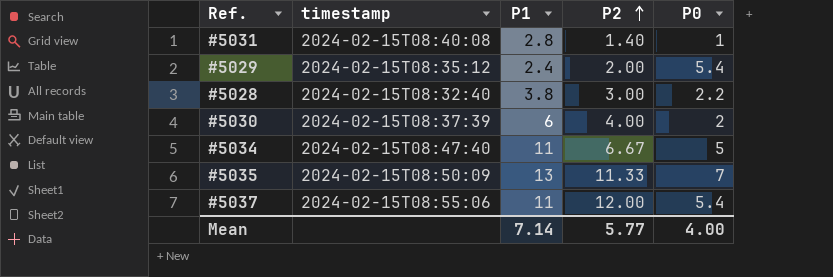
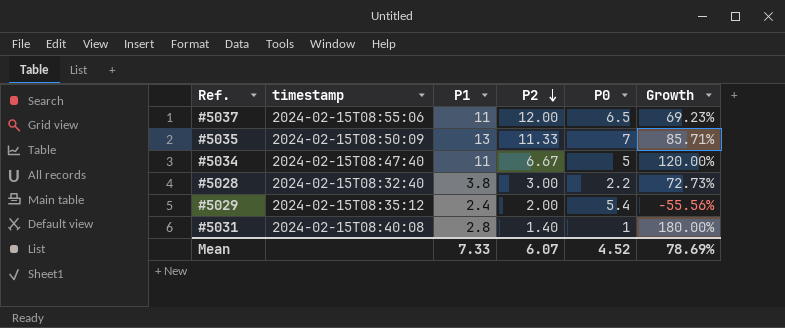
row order: P2 ascending -> P2 descending
column Growth | formula: none -> ([P1] - [P0]) / [P0]
row #5030: 2024-02-15T08:37:39 | 6 | 4.00 | 2 -> none
#5037 | P0: 5.4 -> 6.5
Mean | P1: 7.14 -> 7.33
Mean | P2: 5.77 -> 6.07
Mean | P0: 4.00 -> 4.52

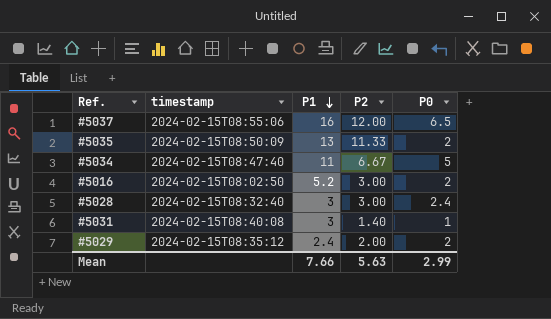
row order: P2 descending -> P1 descending
column Growth | formula: ([P1] - [P0]) / [P0] -> none
#5037 | P1: 11 -> 16
#5035 | P0: 7 -> 2
row #5016: none -> 2024-02-15T08:02:50 | 5.2 | 3.00 | 2
#5028 | P1: 3.8 -> 3
#5028 | P0: 2.2 -> 2.4
#5031 | P1: 2.8 -> 3
#5029 | P0: 5.4 -> 2
Mean | P1: 7.33 -> 7.66
Mean | P2: 6.07 -> 5.63
Mean | P0: 4.52 -> 2.99

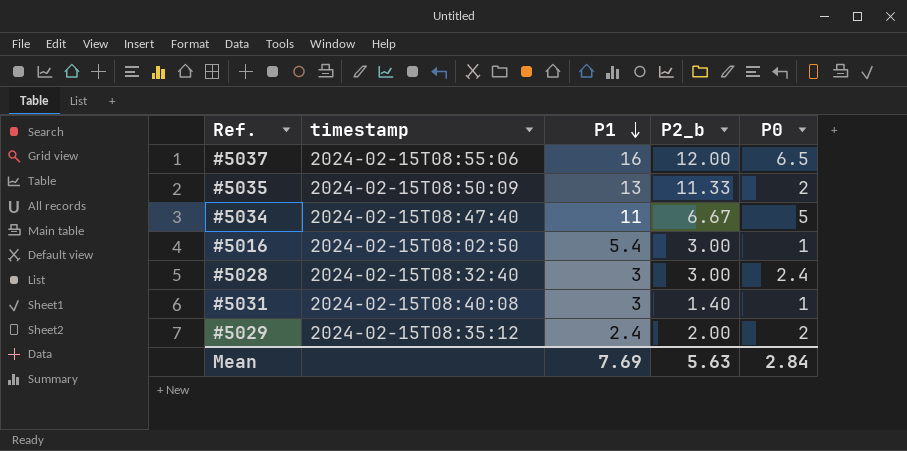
column name: P2 -> P2_b
#5016 | P1: 5.2 -> 5.4
#5016 | P0: 2 -> 1
Mean | P1: 7.66 -> 7.69
Mean | P0: 2.99 -> 2.84

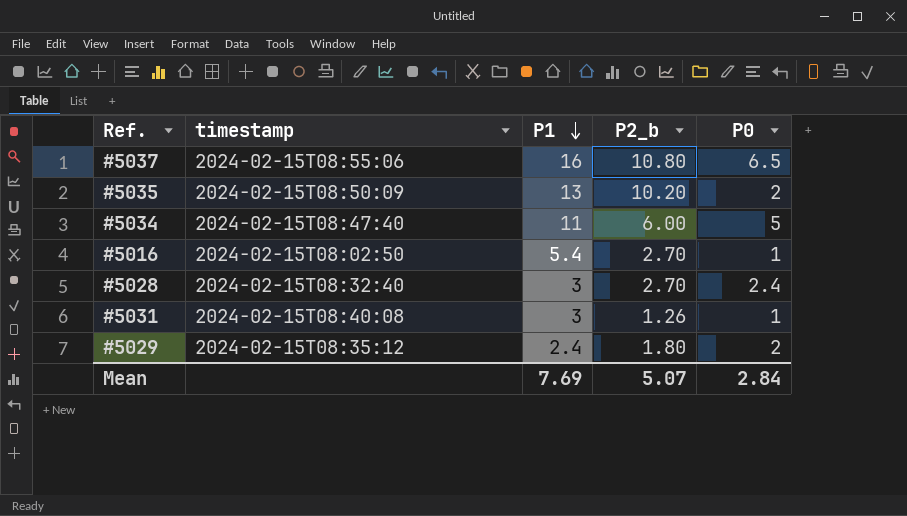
#5037 | P2_b: 12.00 -> 10.80
#5035 | P2_b: 11.33 -> 10.20
#5034 | P2_b: 6.67 -> 6.00
#5016 | P2_b: 3.00 -> 2.70
#5028 | P2_b: 3.00 -> 2.70
#5031 | P2_b: 1.40 -> 1.26
#5029 | P2_b: 2.00 -> 1.80
Mean | P2_b: 5.63 -> 5.07

